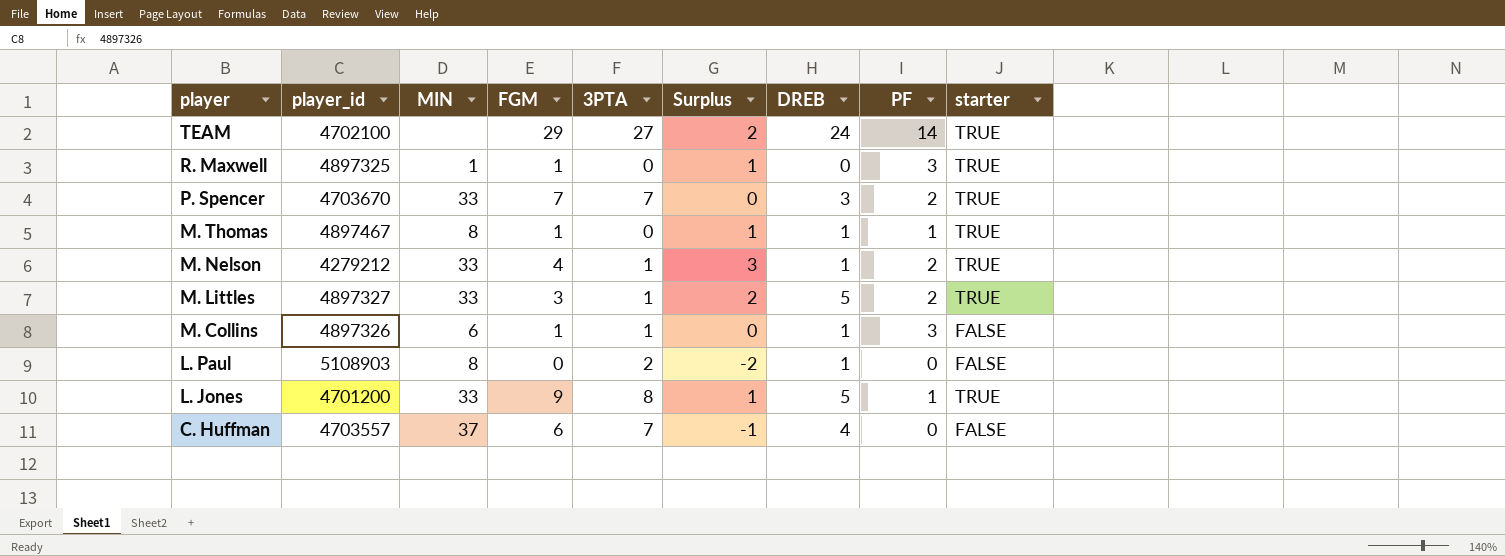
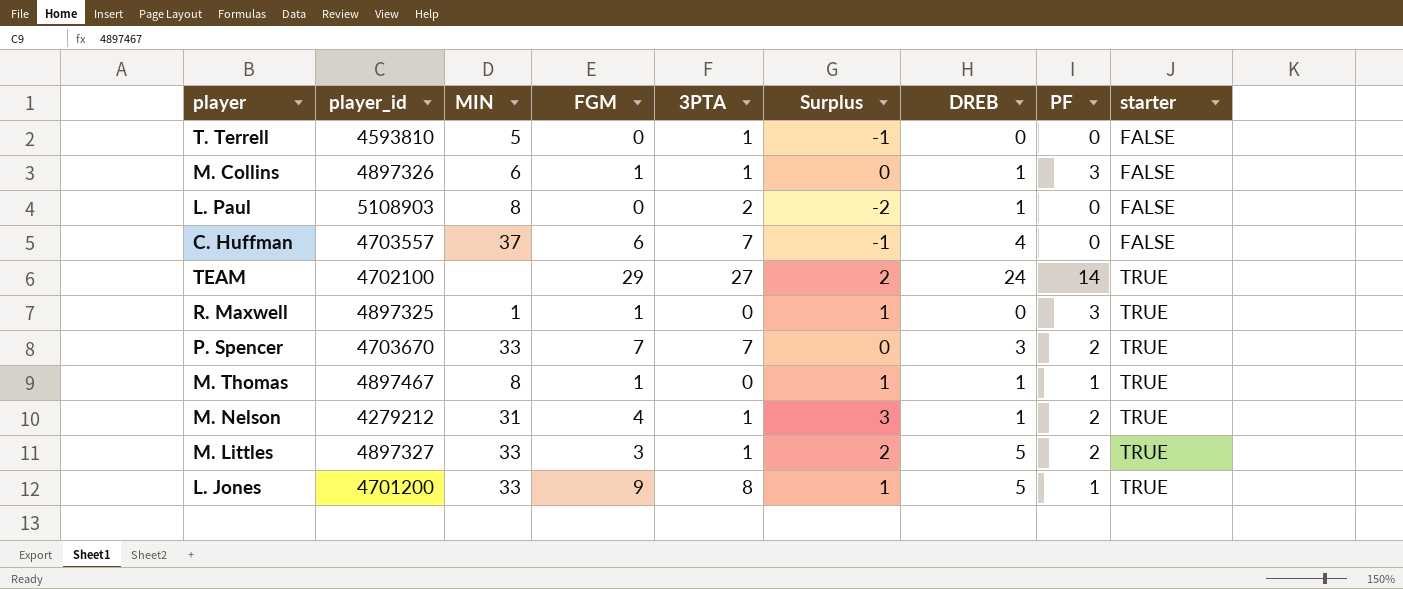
row order: player descending -> starter ascending
row T. Terrell: none -> 4593810 | 5 | 0 | 1 | -1 | 0 | 0 | FALSE
M. Nelson | MIN: 33 -> 31

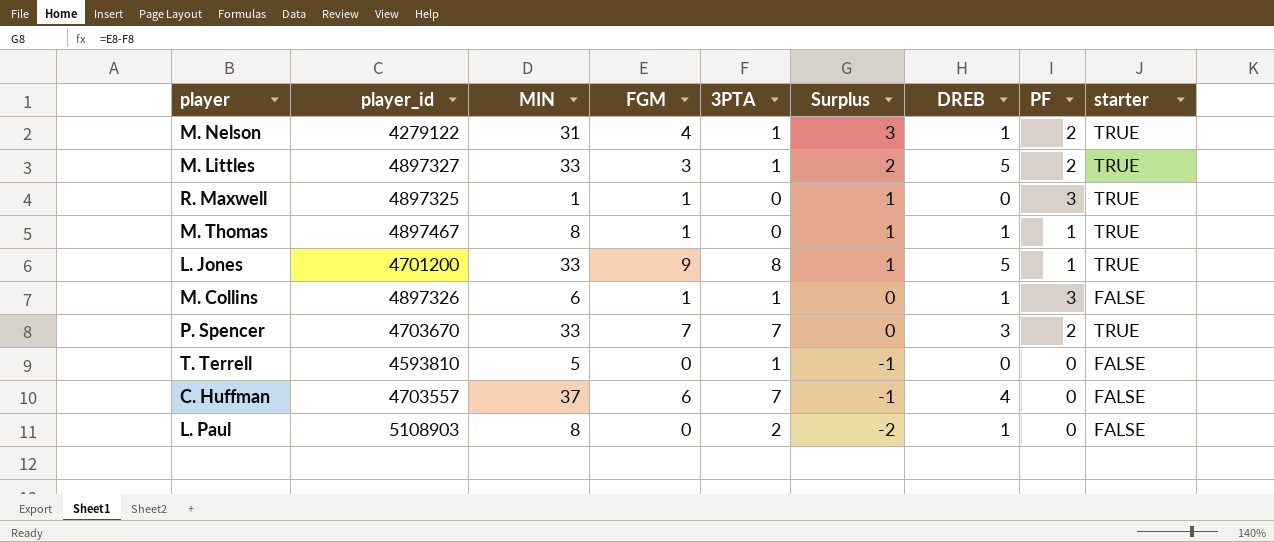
row order: starter ascending -> Surplus descending
row TEAM: 4702100 | none | 29 | 27 | 2 | 24 | 14 | TRUE -> none
M. Nelson | player_id: 4279212 -> 4279122

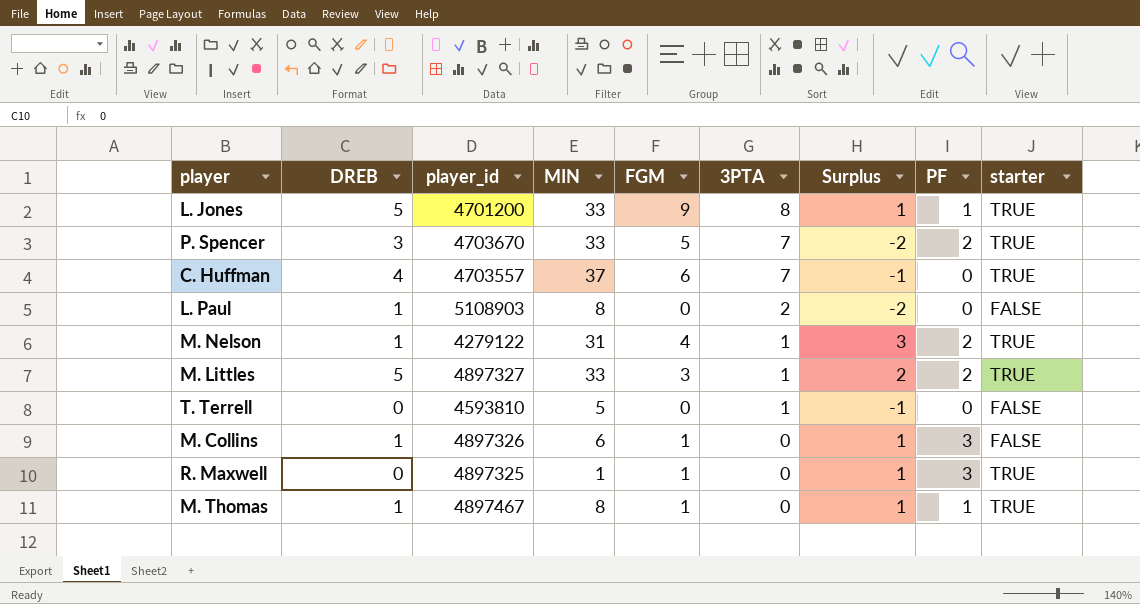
row order: Surplus descending -> 3PTA descending
column DREB | position: 7 -> 2
P. Spencer | FGM: 7 -> 5
P. Spencer | Surplus: 0 -> -2
C. Huffman | starter: FALSE -> TRUE
M. Collins | 3PTA: 1 -> 0
M. Collins | Surplus: 0 -> 1

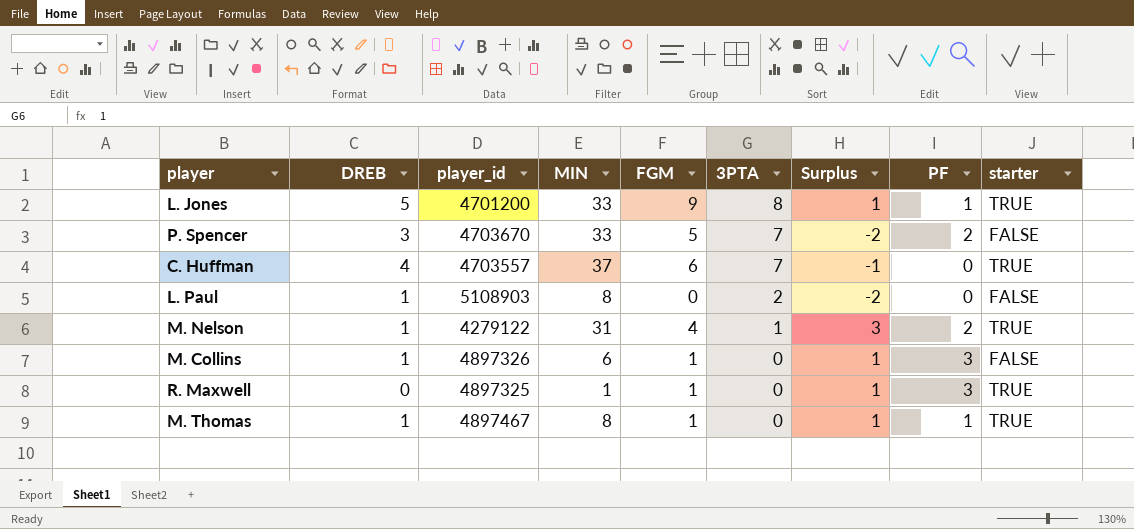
row M. Littles: 5 | 4897327 | 33 | 3 | 1 | 2 | 2 | TRUE -> none
row T. Terrell: 0 | 4593810 | 5 | 0 | 1 | -1 | 0 | FALSE -> none
P. Spencer | starter: TRUE -> FALSE

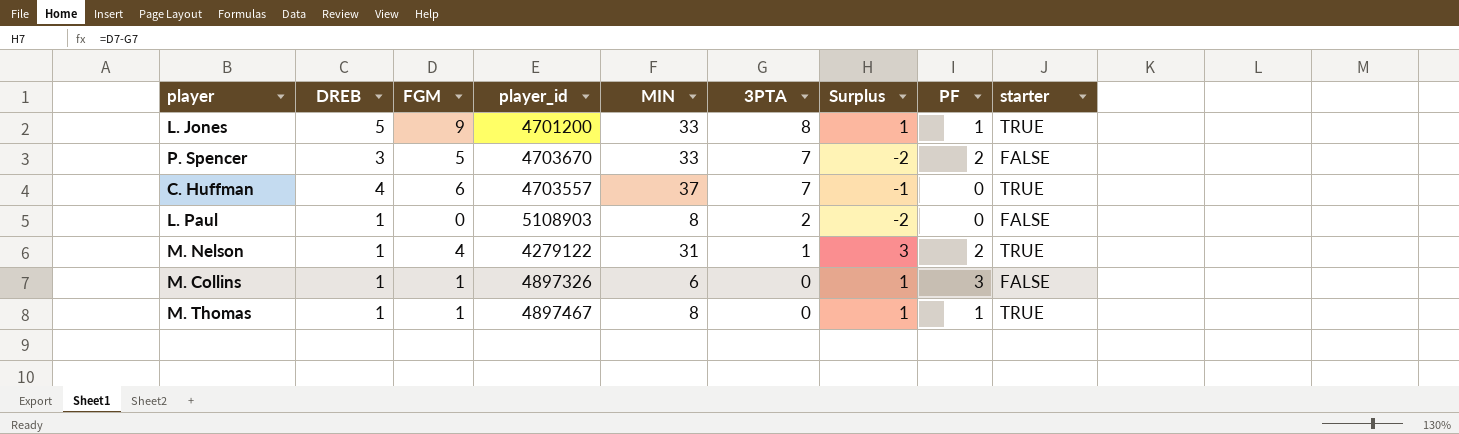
column FGM | position: 5 -> 3
row R. Maxwell: 0 | 4897325 | 1 | 1 | 0 | 1 | 3 | TRUE -> none

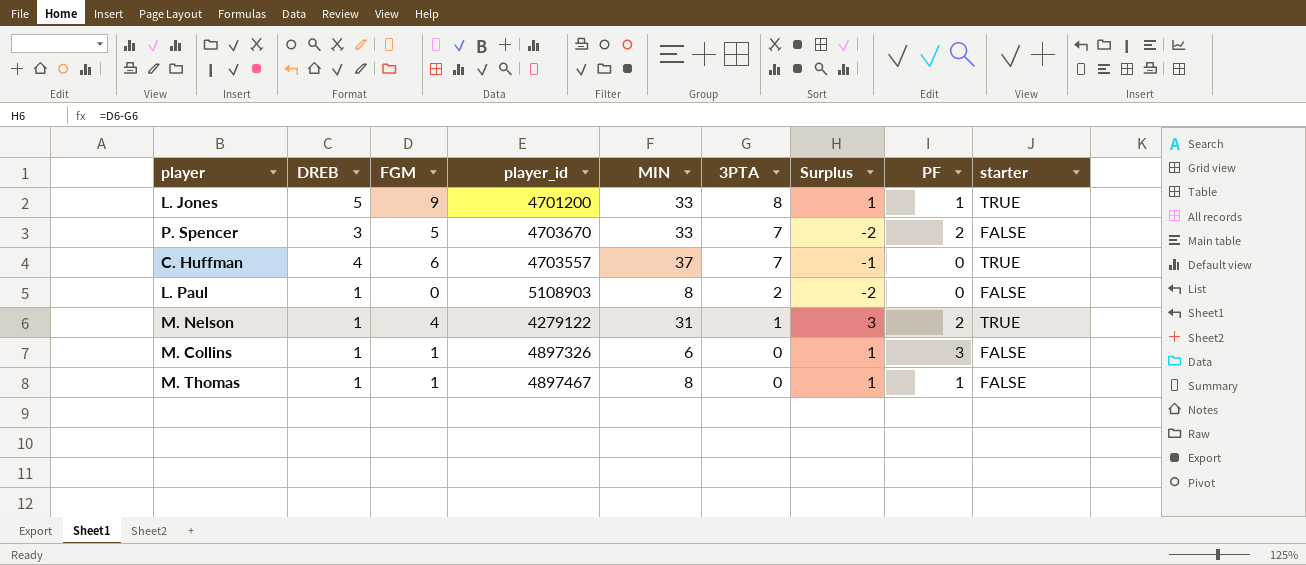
M. Thomas | starter: TRUE -> FALSE

